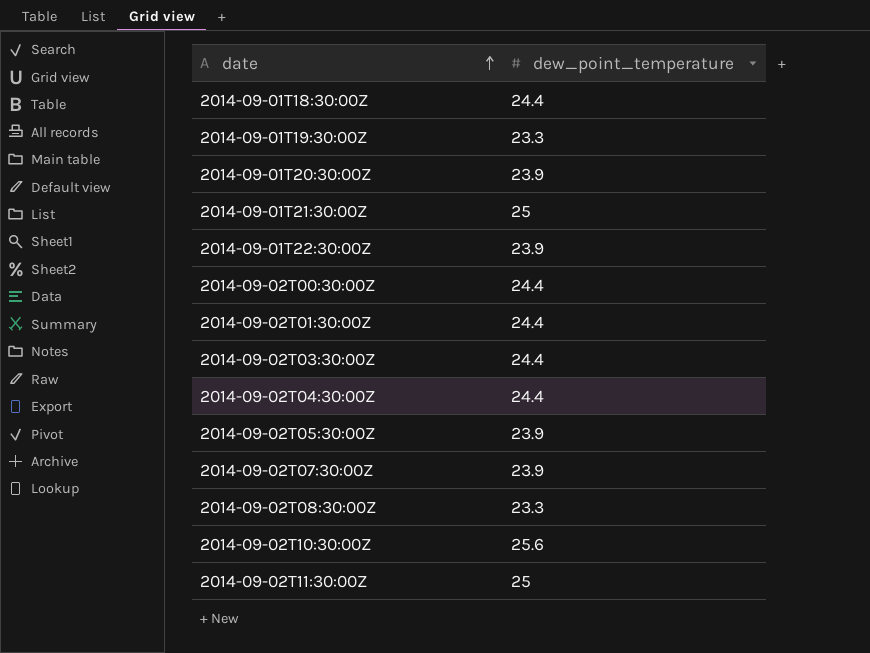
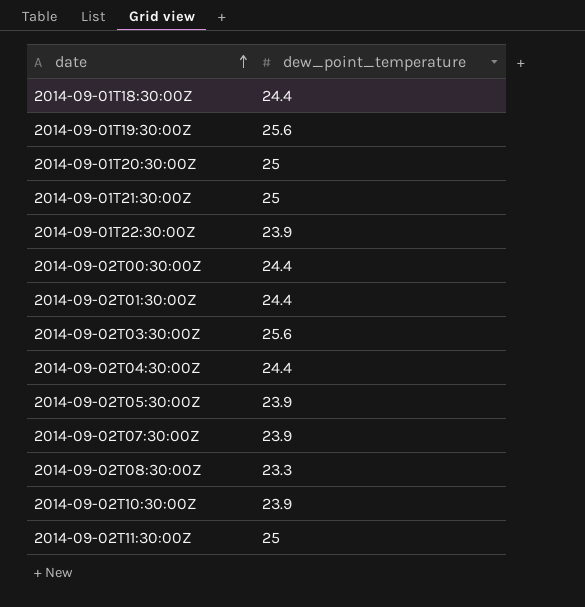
2014-09-01T19:30:00Z | dew_point_temperature: 23.3 -> 25.6
2014-09-01T20:30:00Z | dew_point_temperature: 23.9 -> 25
2014-09-02T03:30:00Z | dew_point_temperature: 24.4 -> 25.6
2014-09-02T10:30:00Z | dew_point_temperature: 25.6 -> 23.9

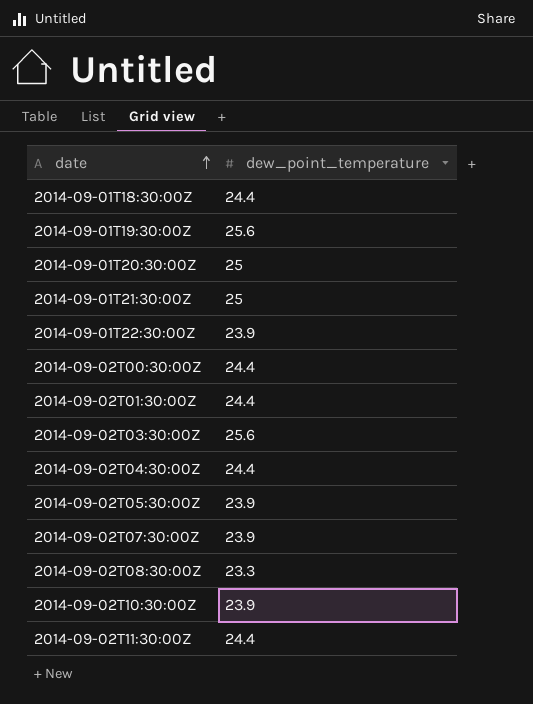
2014-09-02T11:30:00Z | dew_point_temperature: 25 -> 24.4

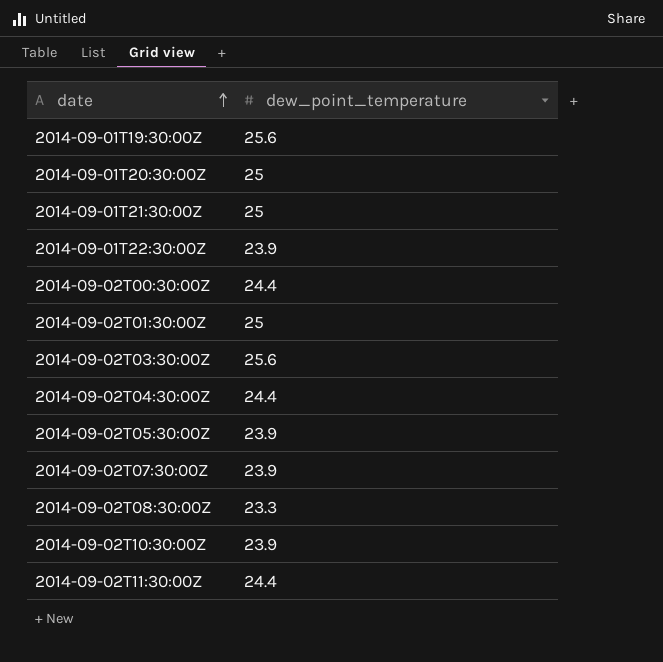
row 2014-09-01T18:30:00Z: 24.4 -> none
2014-09-02T01:30:00Z | dew_point_temperature: 24.4 -> 25

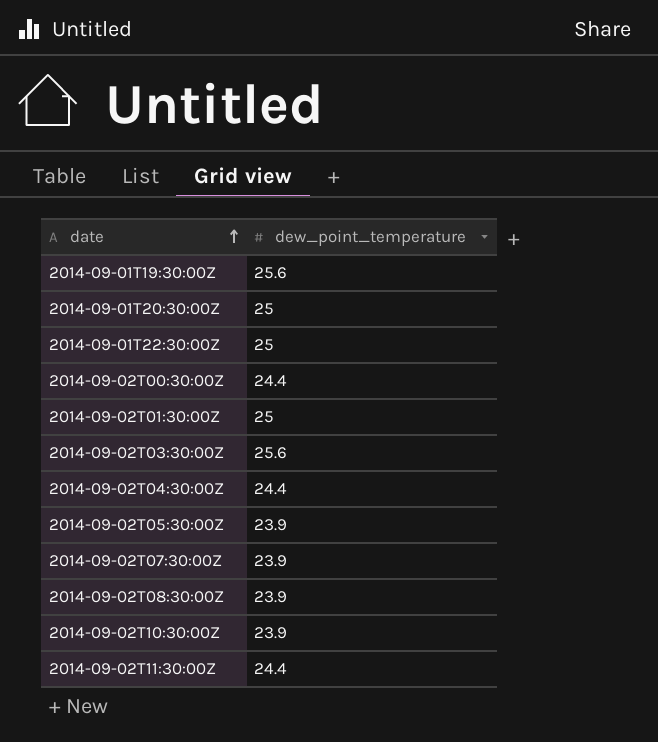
row 2014-09-01T21:30:00Z: 25 -> none
2014-09-01T22:30:00Z | dew_point_temperature: 23.9 -> 25
2014-09-02T08:30:00Z | dew_point_temperature: 23.3 -> 23.9

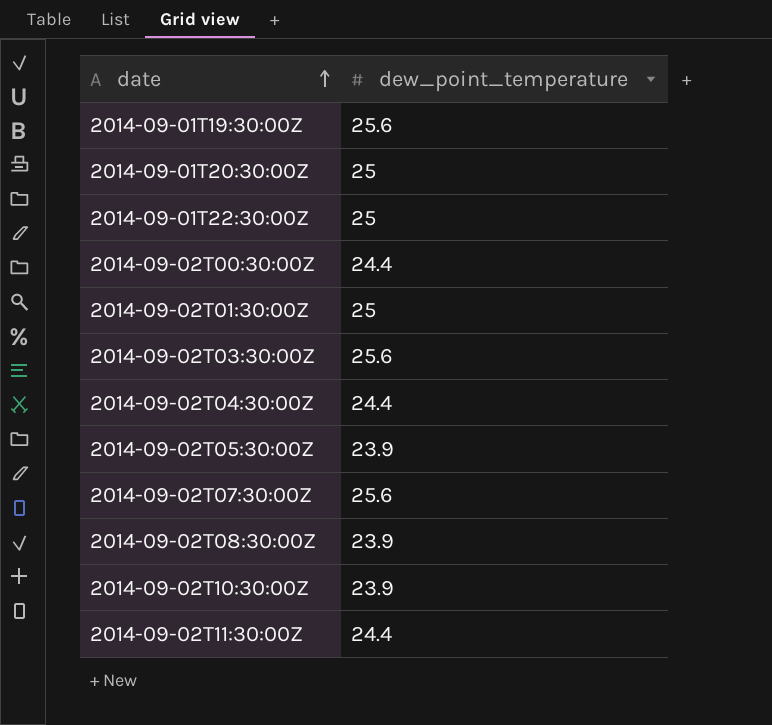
2014-09-02T07:30:00Z | dew_point_temperature: 23.9 -> 25.6

